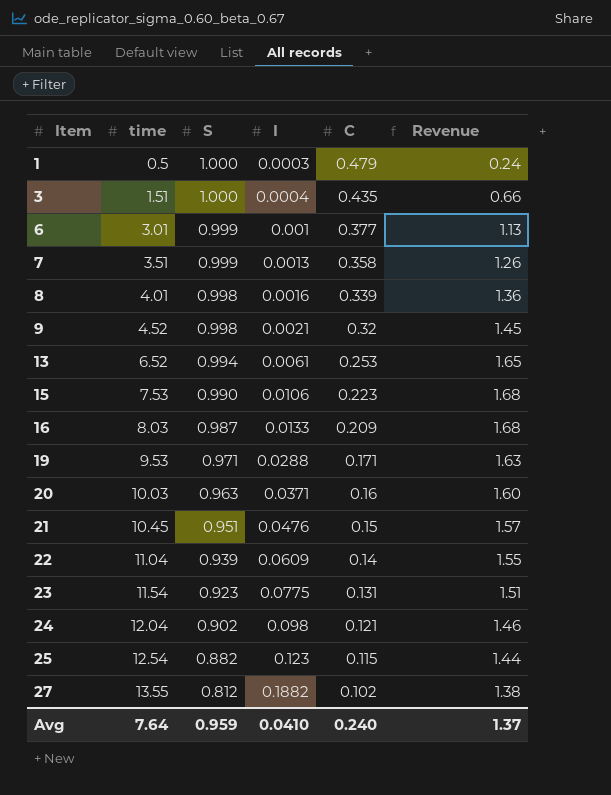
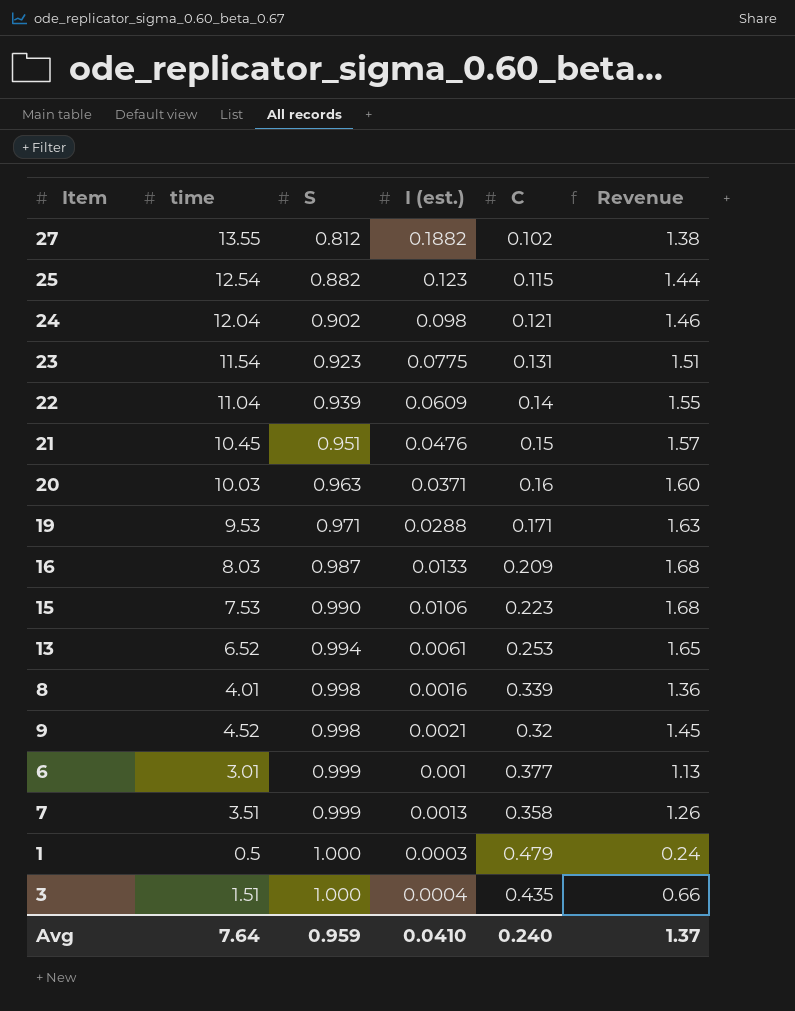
row order: Item ascending -> S ascending
column name: I -> I (est.)

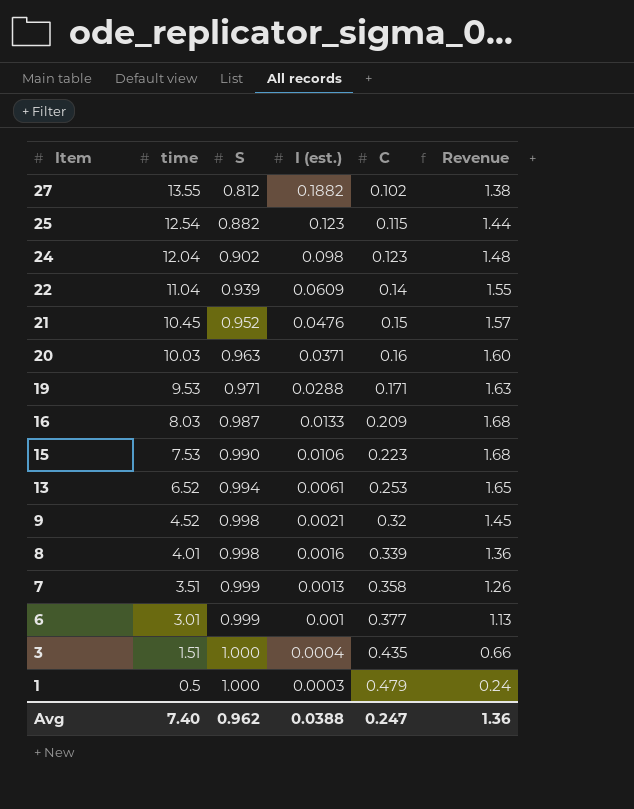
row order: S ascending -> Item descending
row 23: 11.54 | 0.923 | 0.0775 | 0.131 | 1.51 -> none
24 | C: 0.121 -> 0.123
24 | Revenue: 1.46 -> 1.48
21 | S: 0.951 -> 0.952
Avg | time: 7.64 -> 7.40
Avg | S: 0.959 -> 0.962
Avg | I (est.): 0.0410 -> 0.0388
Avg | C: 0.240 -> 0.247
Avg | Revenue: 1.37 -> 1.36

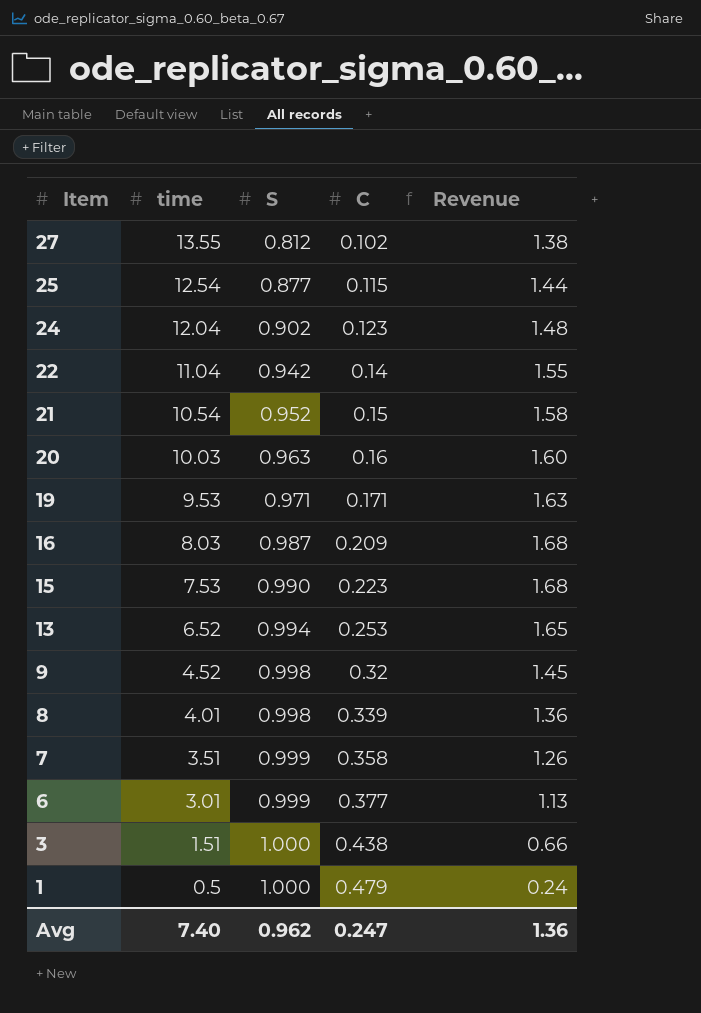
column I (est.) | position: 4 -> none
25 | S: 0.882 -> 0.877
22 | S: 0.939 -> 0.942
21 | time: 10.45 -> 10.54
21 | Revenue: 1.57 -> 1.58
3 | C: 0.435 -> 0.438

